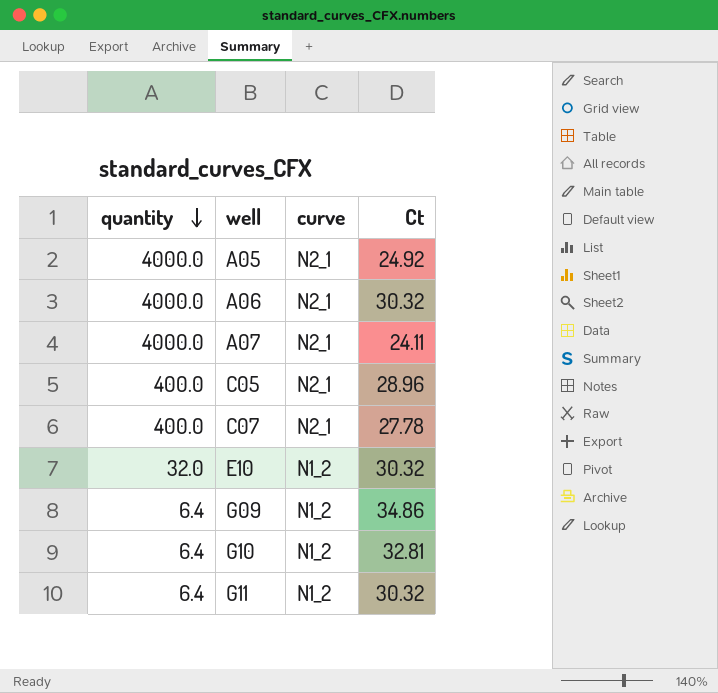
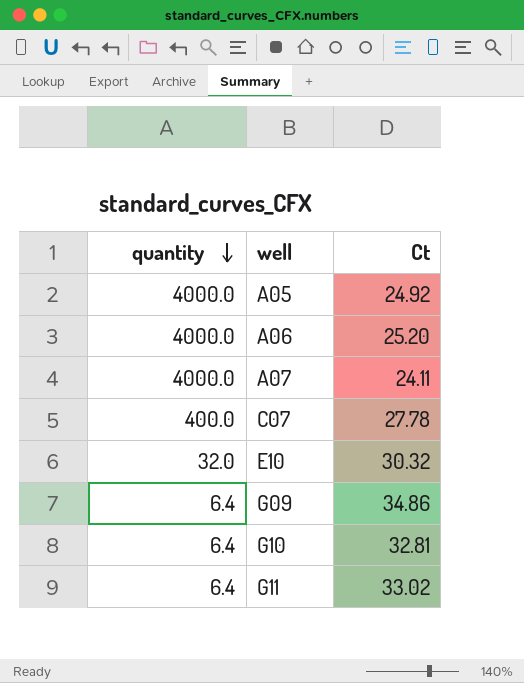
column curve | position: 3 -> none
row C05: 400.0 | N2_1 | 28.96 -> none
A06 | Ct: 30.32 -> 25.20
G11 | Ct: 30.32 -> 33.02

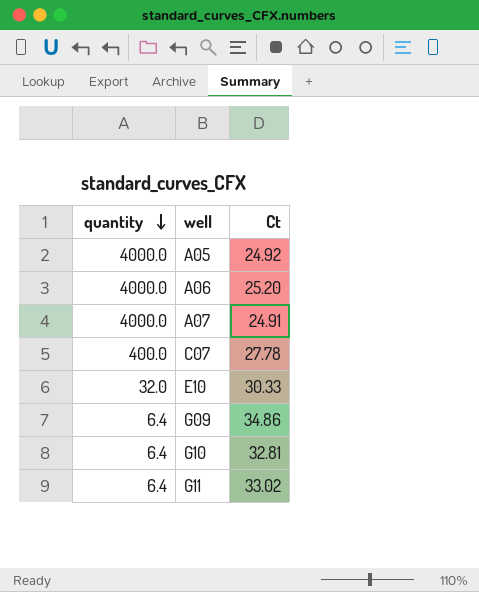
A07 | Ct: 24.11 -> 24.91
E10 | Ct: 30.32 -> 30.33

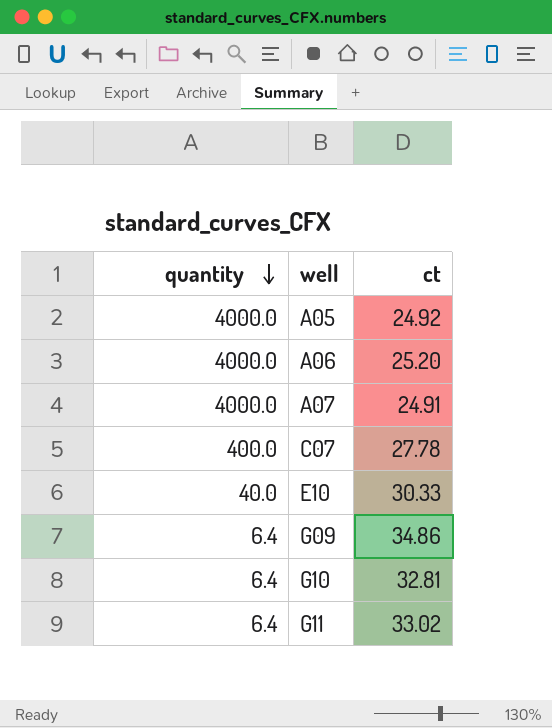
column name: Ct -> ct
E10 | quantity: 32.0 -> 40.0

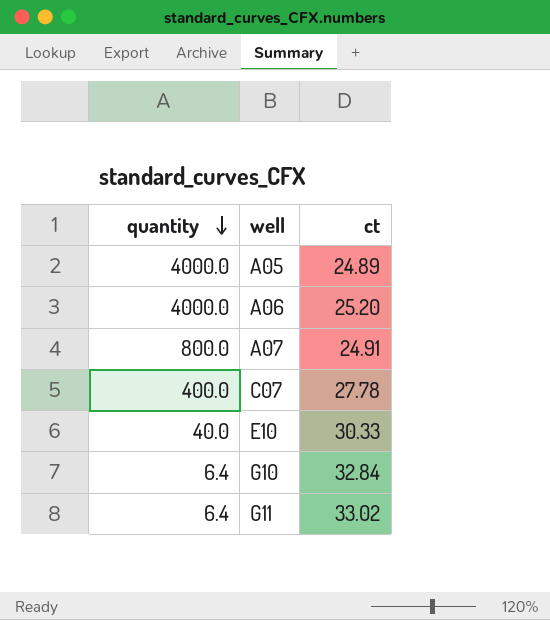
row G09: 6.4 | 34.86 -> none
A05 | ct: 24.92 -> 24.89
A07 | quantity: 4000.0 -> 800.0
G10 | ct: 32.81 -> 32.84

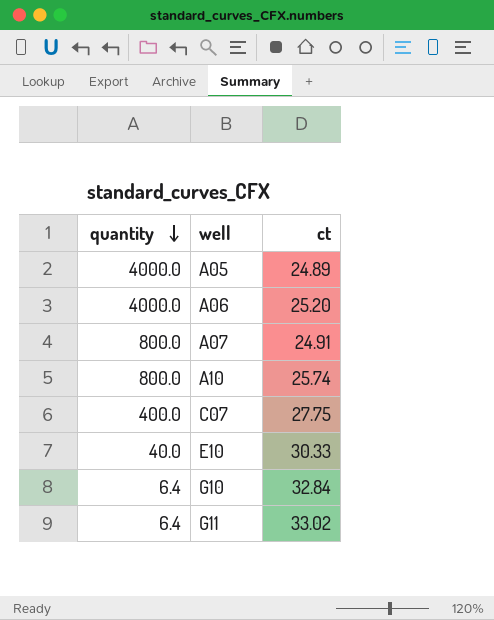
row A10: none -> 800.0 | 25.74
C07 | ct: 27.78 -> 27.75

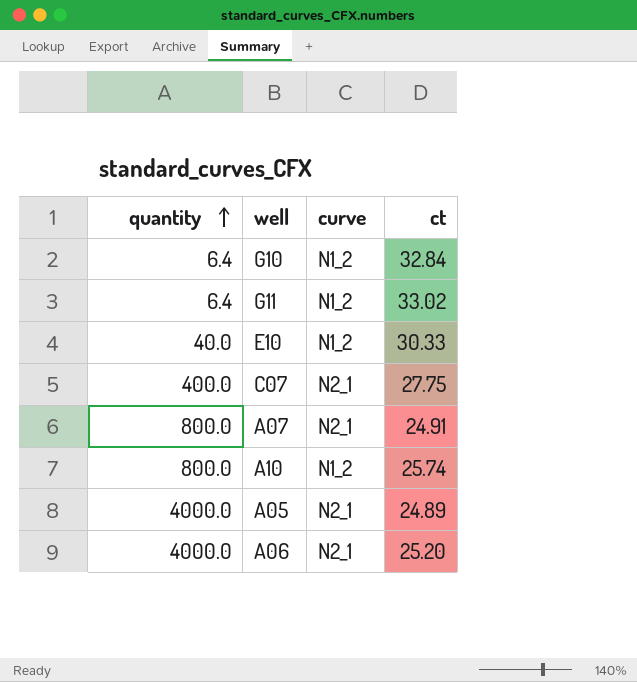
row order: quantity descending -> quantity ascending
column curve | position: none -> 3

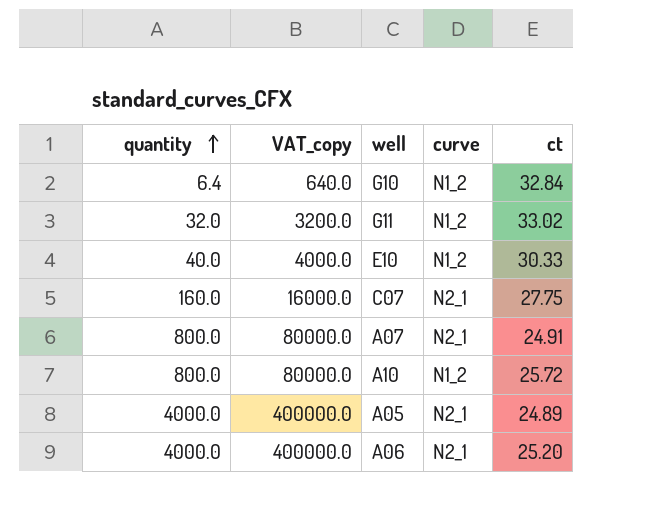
column VAT_copy | formula: none -> [quantity] * 100
G11 | quantity: 6.4 -> 32.0
C07 | quantity: 400.0 -> 160.0
A10 | ct: 25.74 -> 25.72

